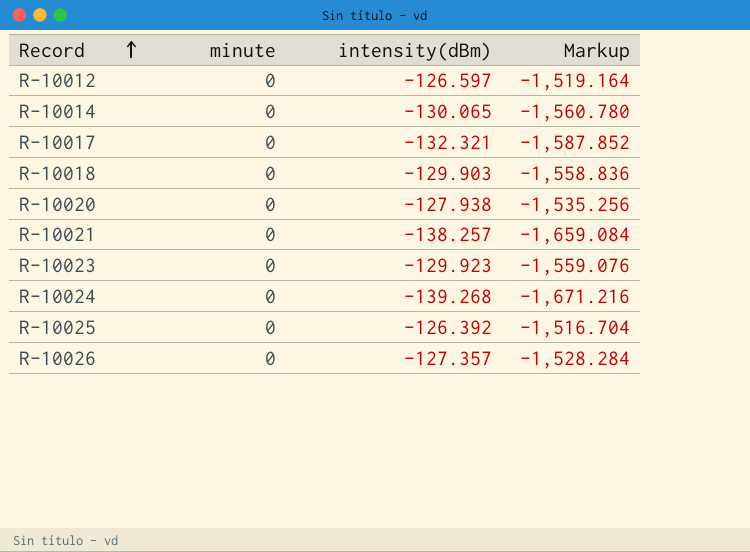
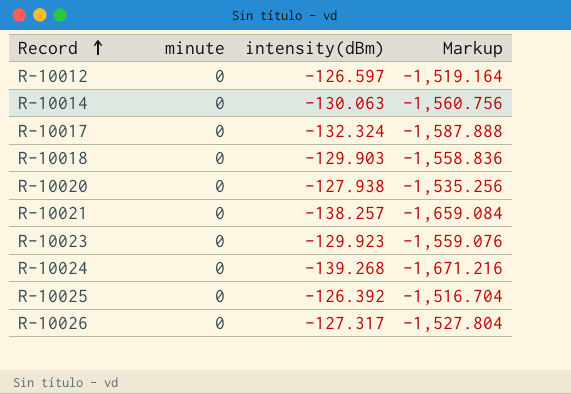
R-10014 | intensity(dBm): -130.065 -> -130.063
R-10014 | Markup: -1,560.780 -> -1,560.756
R-10017 | intensity(dBm): -132.321 -> -132.324
R-10017 | Markup: -1,587.852 -> -1,587.888
R-10026 | intensity(dBm): -127.357 -> -127.317
R-10026 | Markup: -1,528.284 -> -1,527.804

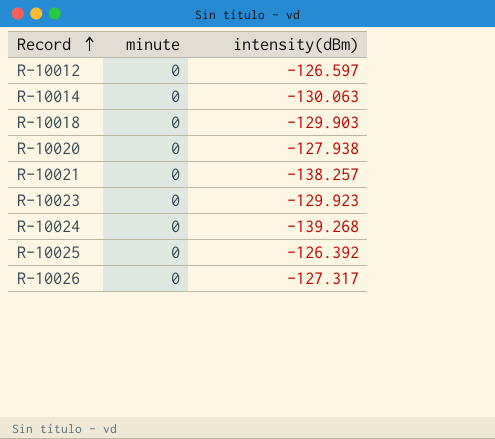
column Markup | formula: [intensity(dBm)] * 12 -> none
row R-10017: 0 | -132.324 | -1,587.888 -> none

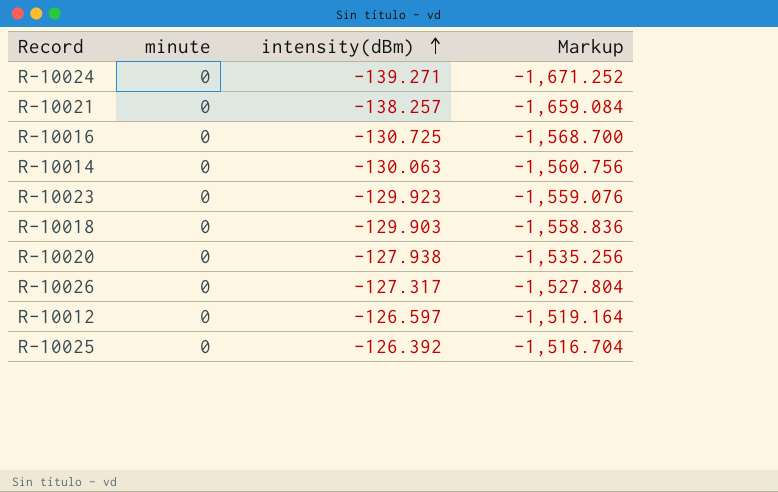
row order: Record ascending -> intensity(dBm) ascending
column Markup | formula: none -> [intensity(dBm)] * 12
R-10024 | intensity(dBm): -139.268 -> -139.271
row R-10016: none -> 0 | -130.725 | -1,568.700

